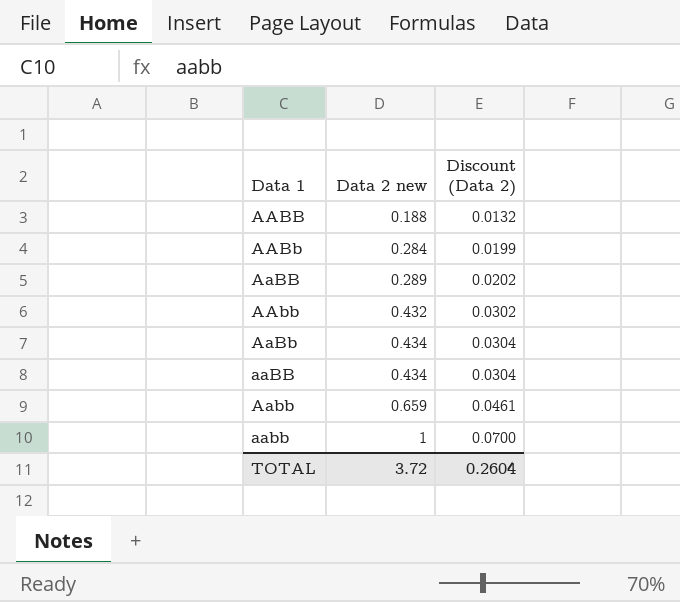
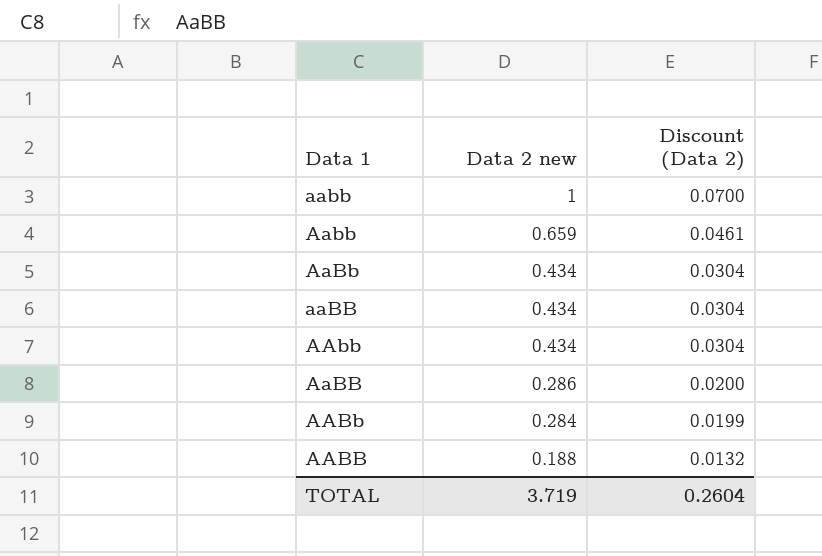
row order: Data 2 new ascending -> Data 2 new descending
AAbb | Data 2 new: 0.432 -> 0.434
AAbb | Discount (Data 2): 0.0302 -> 0.0304
AaBB | Data 2 new: 0.289 -> 0.286
AaBB | Discount (Data 2): 0.0202 -> 0.0200
TOTAL | Data 2 new: 3.72 -> 3.719

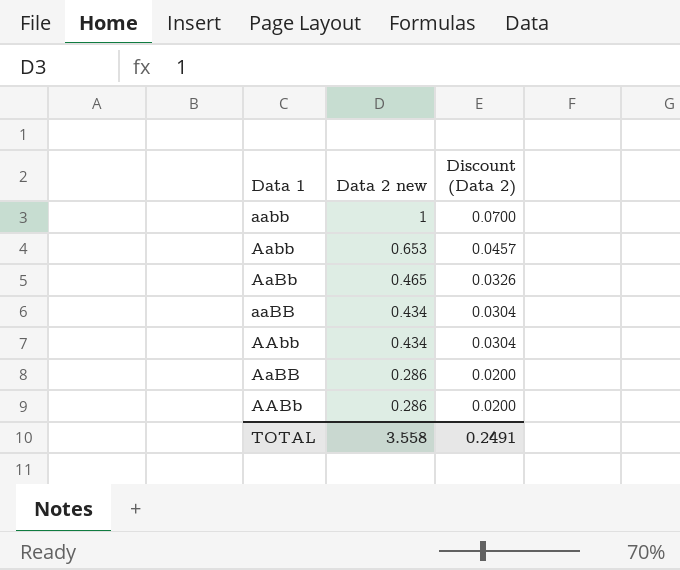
row AABB: 0.188 | 0.0132 -> none
Aabb | Data 2 new: 0.659 -> 0.653
Aabb | Discount (Data 2): 0.0461 -> 0.0457
AaBb | Data 2 new: 0.434 -> 0.465
AaBb | Discount (Data 2): 0.0304 -> 0.0326
AABb | Data 2 new: 0.284 -> 0.286
AABb | Discount (Data 2): 0.0199 -> 0.0200
TOTAL | Data 2 new: 3.719 -> 3.558
TOTAL | Discount (Data 2): 0.2604 -> 0.2491

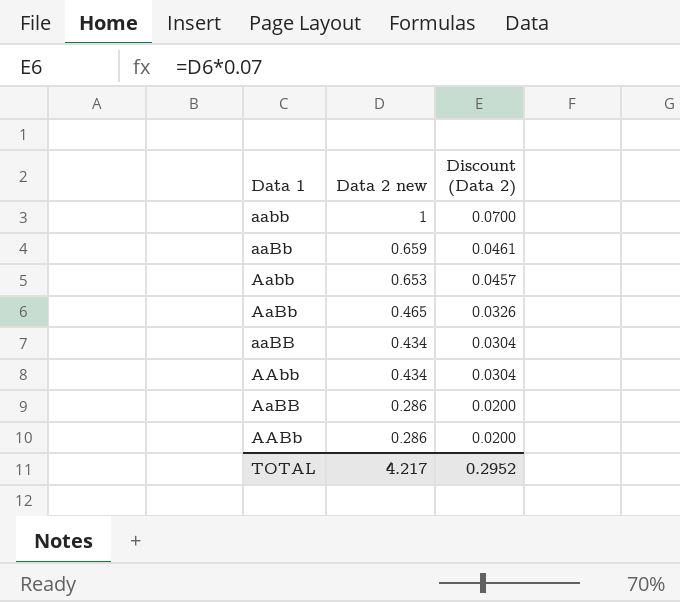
row aaBb: none -> 0.659 | 0.0461
TOTAL | Data 2 new: 3.558 -> 4.217
TOTAL | Discount (Data 2): 0.2491 -> 0.2952

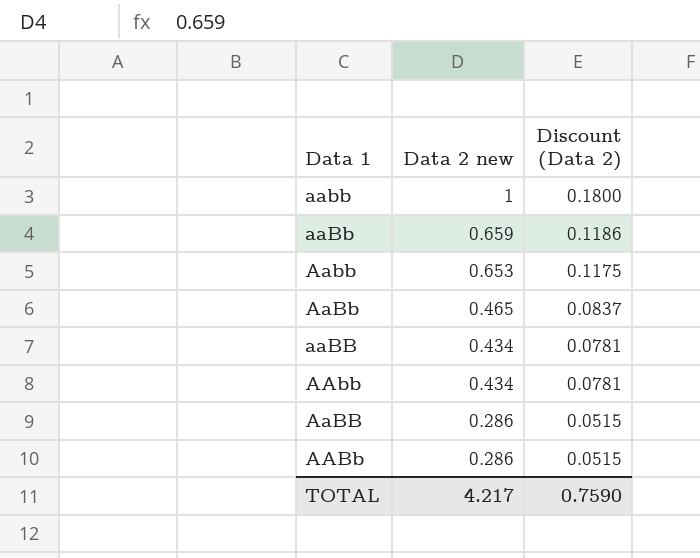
column Discount (Data 2) | formula: [Data 2 new] * 0.07 -> [Data 2 new] * 0.18
TOTAL | Discount (Data 2): 0.2952 -> 0.7590

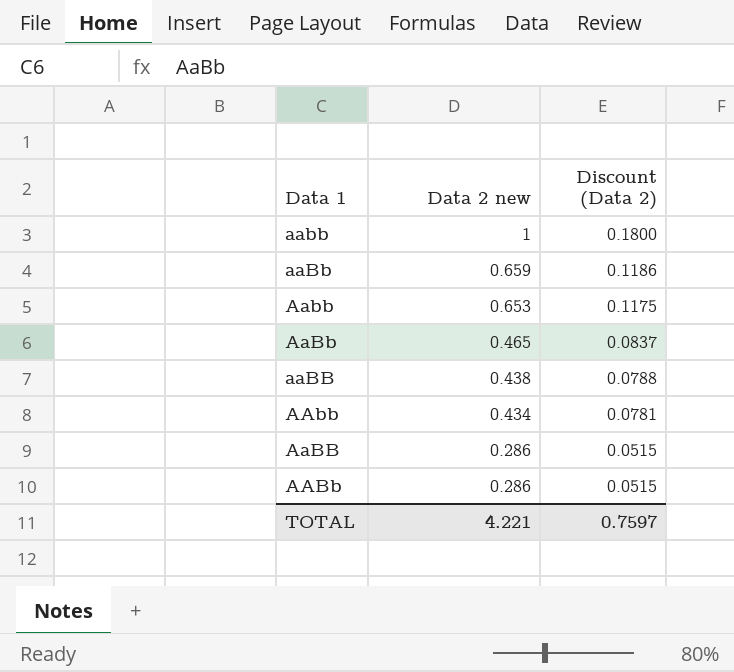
aaBB | Data 2 new: 0.434 -> 0.438
aaBB | Discount (Data 2): 0.0781 -> 0.0788
TOTAL | Data 2 new: 4.217 -> 4.221
TOTAL | Discount (Data 2): 0.7590 -> 0.7597

